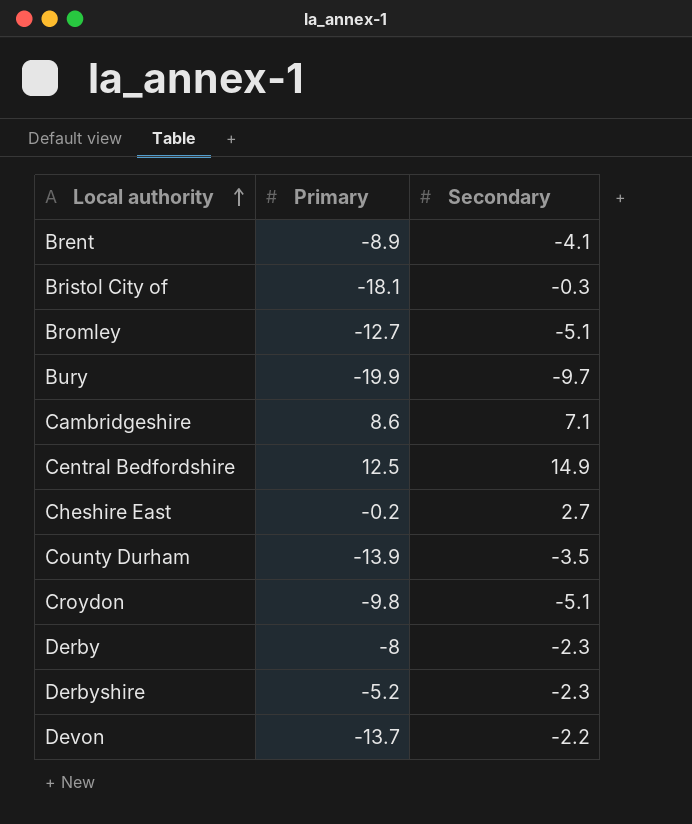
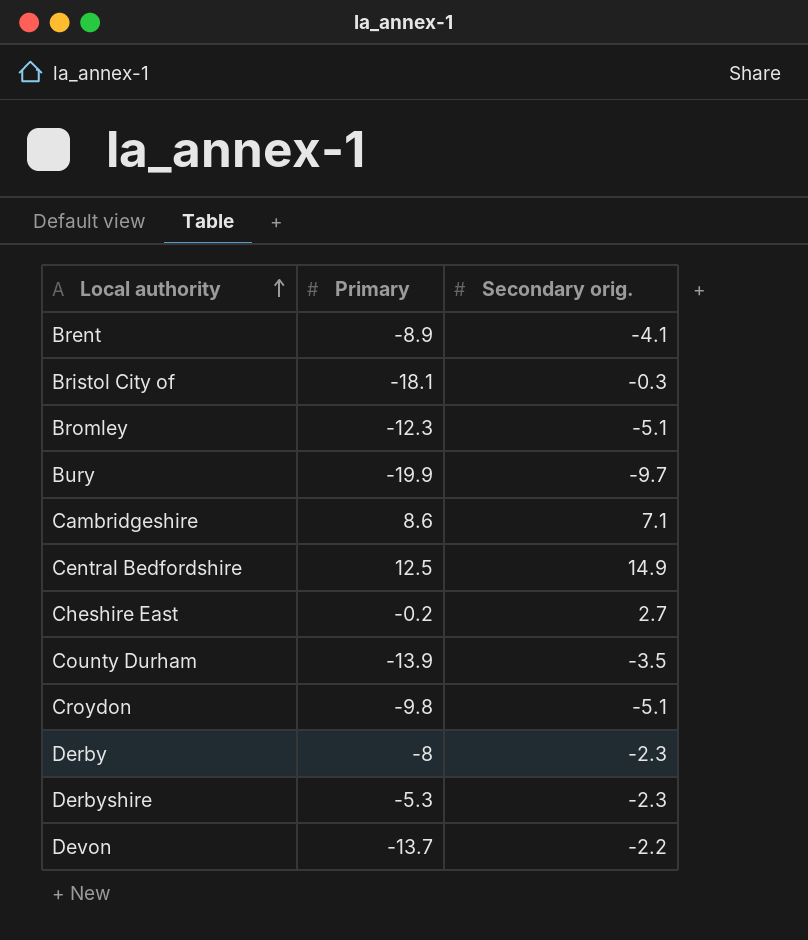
column name: Secondary -> Secondary orig.
Bromley | Primary: -12.7 -> -12.3
Derbyshire | Primary: -5.2 -> -5.3

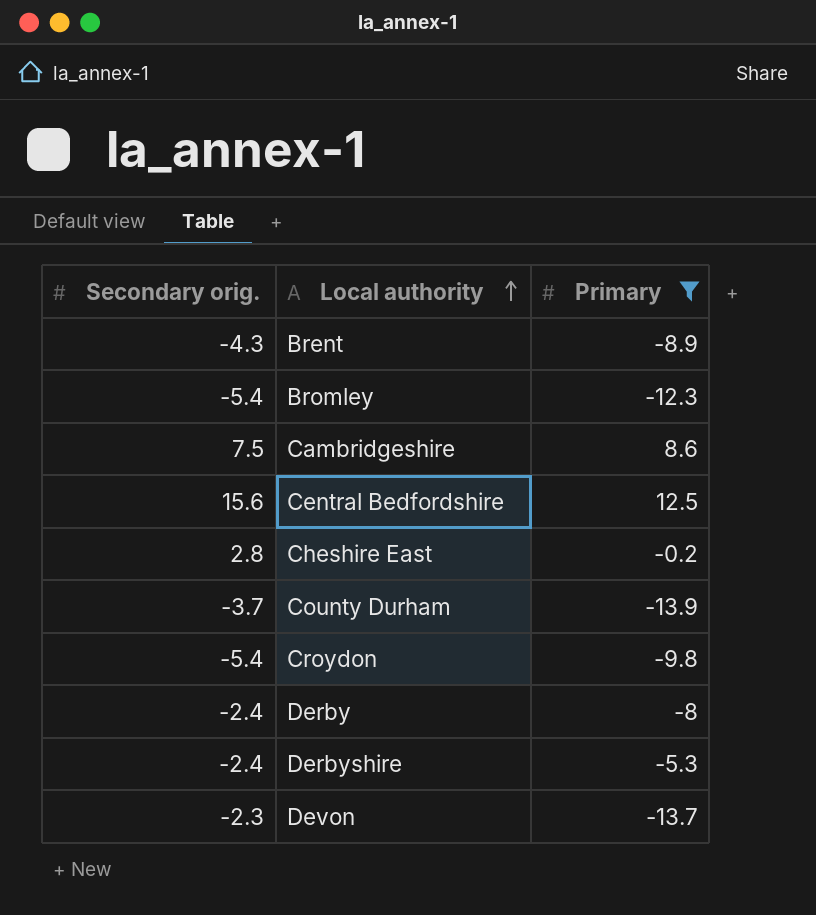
filter: none -> Primary >= -13.9
column Secondary orig. | position: 3 -> 1
Brent | Secondary orig.: -4.1 -> -4.3
Bromley | Secondary orig.: -5.1 -> -5.4
Cambridgeshire | Secondary orig.: 7.1 -> 7.5
Central Bedfordshire | Secondary orig.: 14.9 -> 15.6
Cheshire East | Secondary orig.: 2.7 -> 2.8
County Durham | Secondary orig.: -3.5 -> -3.7
Croydon | Secondary orig.: -5.1 -> -5.4
Derby | Secondary orig.: -2.3 -> -2.4
Derbyshire | Secondary orig.: -2.3 -> -2.4
Devon | Secondary orig.: -2.2 -> -2.3

